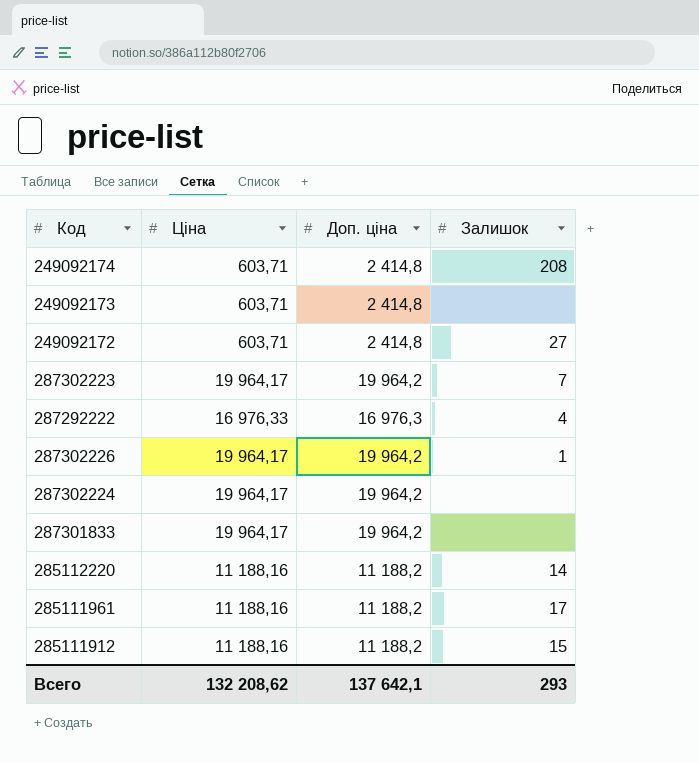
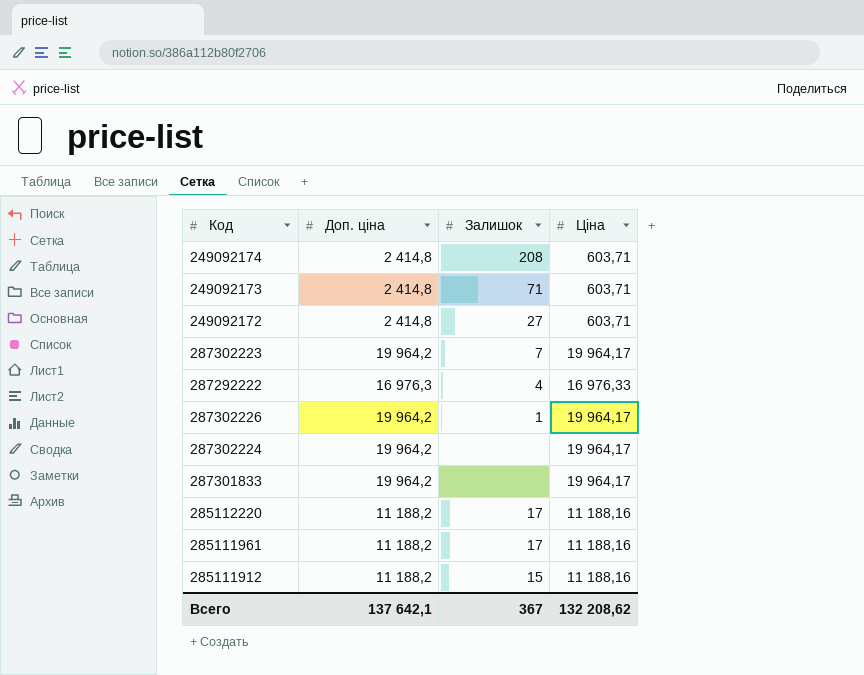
column Ціна | position: 2 -> 4
249092173 | Залишок: none -> 71
285112220 | Залишок: 14 -> 17
Всего | Залишок: 293 -> 367

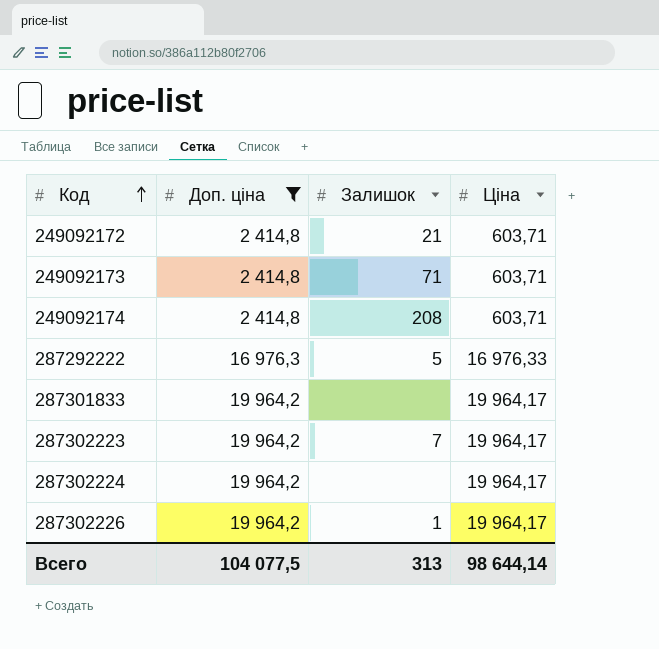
filter: none -> Доп. ціна != 11 188,2
row order: none -> Код ascending
249092172 | Залишок: 27 -> 21
287292222 | Залишок: 4 -> 5
Всего | Доп. ціна: 137 642,1 -> 104 077,5
Всего | Залишок: 367 -> 313
Всего | Ціна: 132 208,62 -> 98 644,14

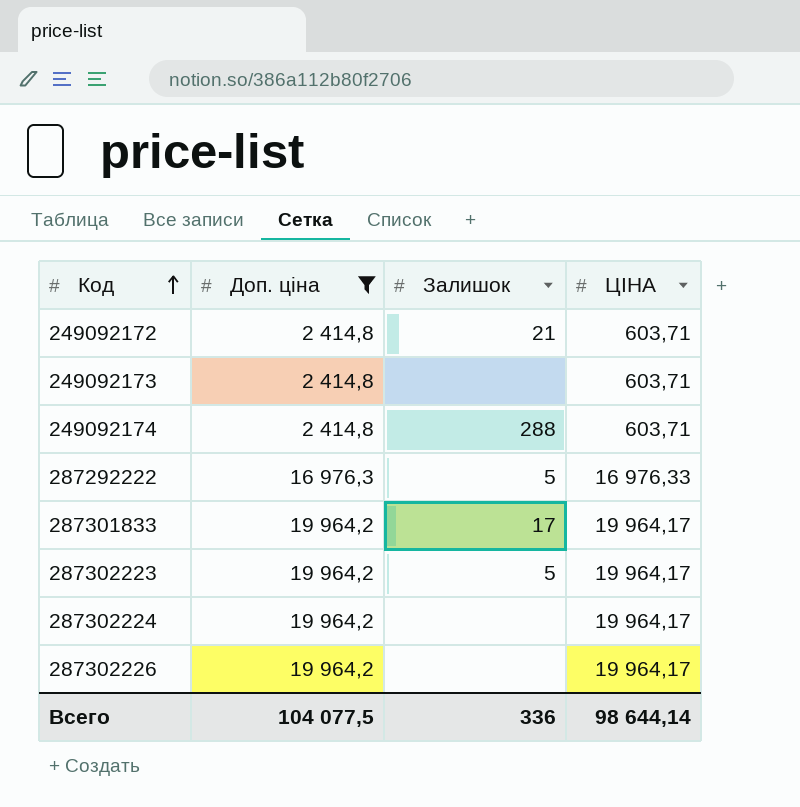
column name: Ціна -> ЦІНА
249092173 | Залишок: 71 -> none
249092174 | Залишок: 208 -> 288
287301833 | Залишок: none -> 17
287302223 | Залишок: 7 -> 5
287302226 | Залишок: 1 -> none
Всего | Залишок: 313 -> 336

